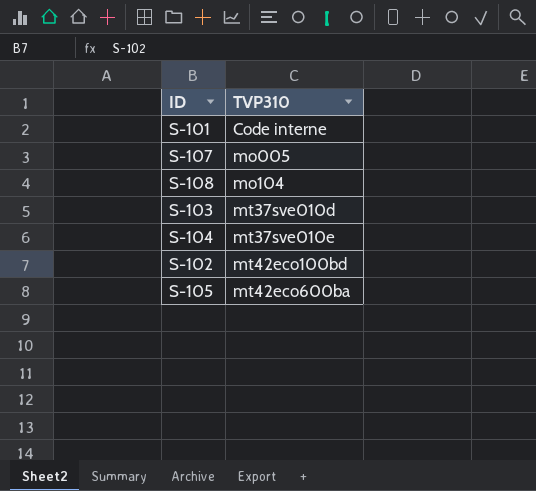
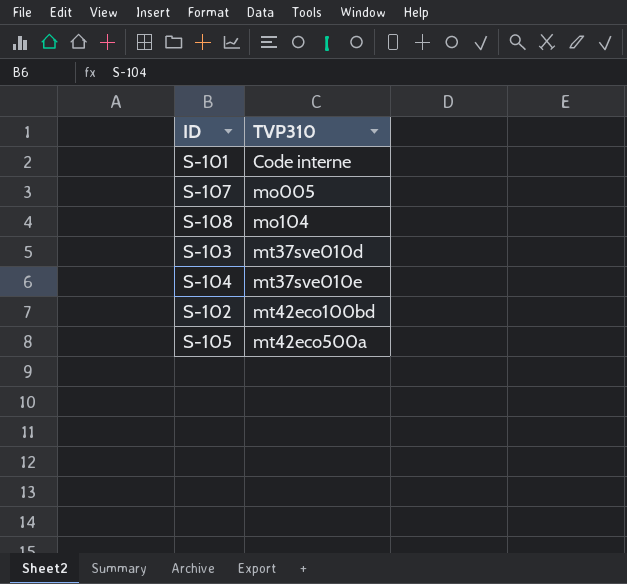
S-105 | TVP310: mt42eco600ba -> mt42eco500a

